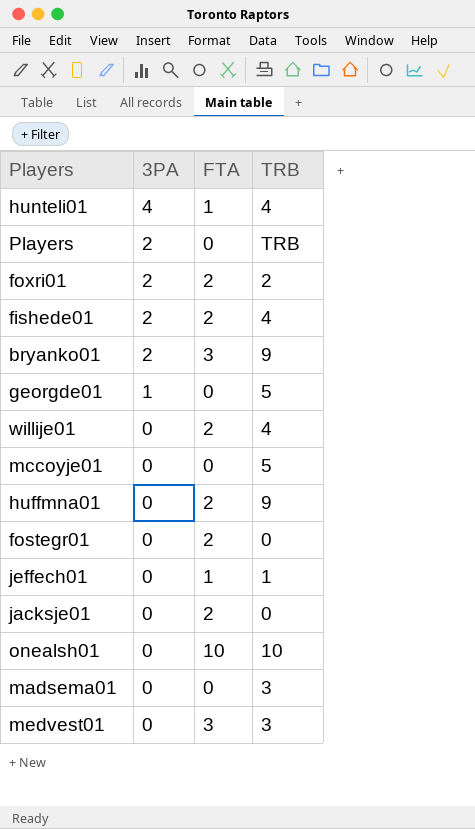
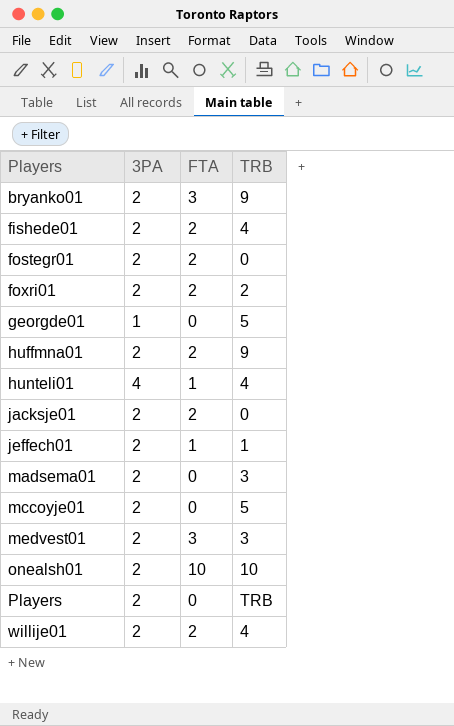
row order: 3PA descending -> Players ascending
fostegr01 | 3PA: 0 -> 2
huffmna01 | 3PA: 0 -> 2
jacksje01 | 3PA: 0 -> 2
jeffech01 | 3PA: 0 -> 2
madsema01 | 3PA: 0 -> 2
mccoyje01 | 3PA: 0 -> 2
medvest01 | 3PA: 0 -> 2
onealsh01 | 3PA: 0 -> 2
willije01 | 3PA: 0 -> 2

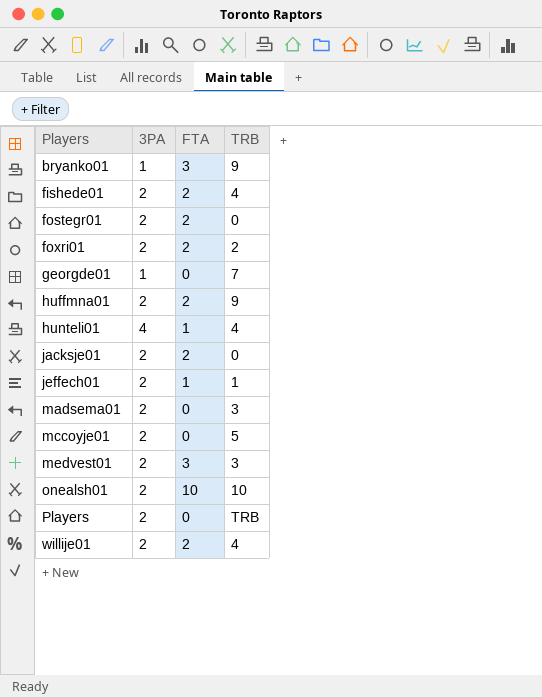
bryanko01 | 3PA: 2 -> 1
georgde01 | TRB: 5 -> 7

